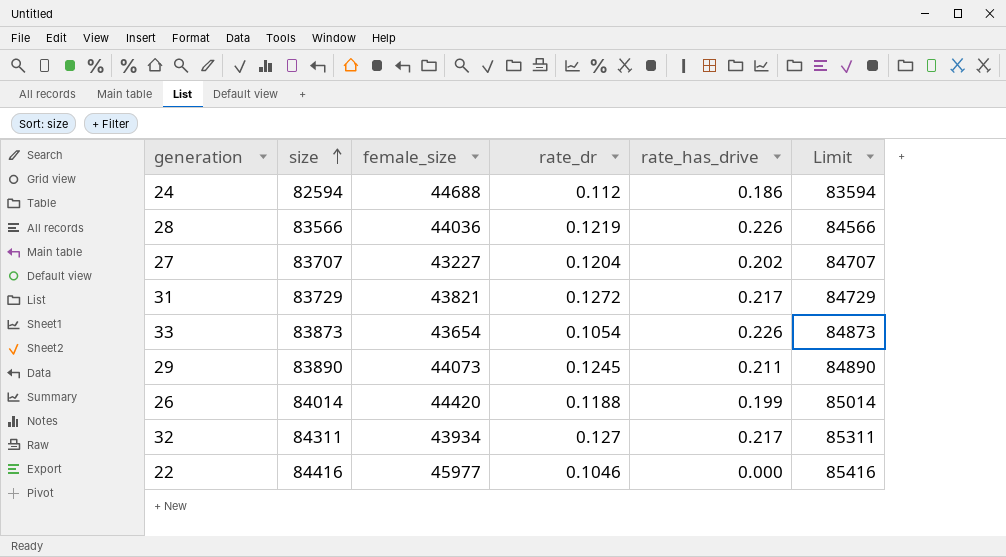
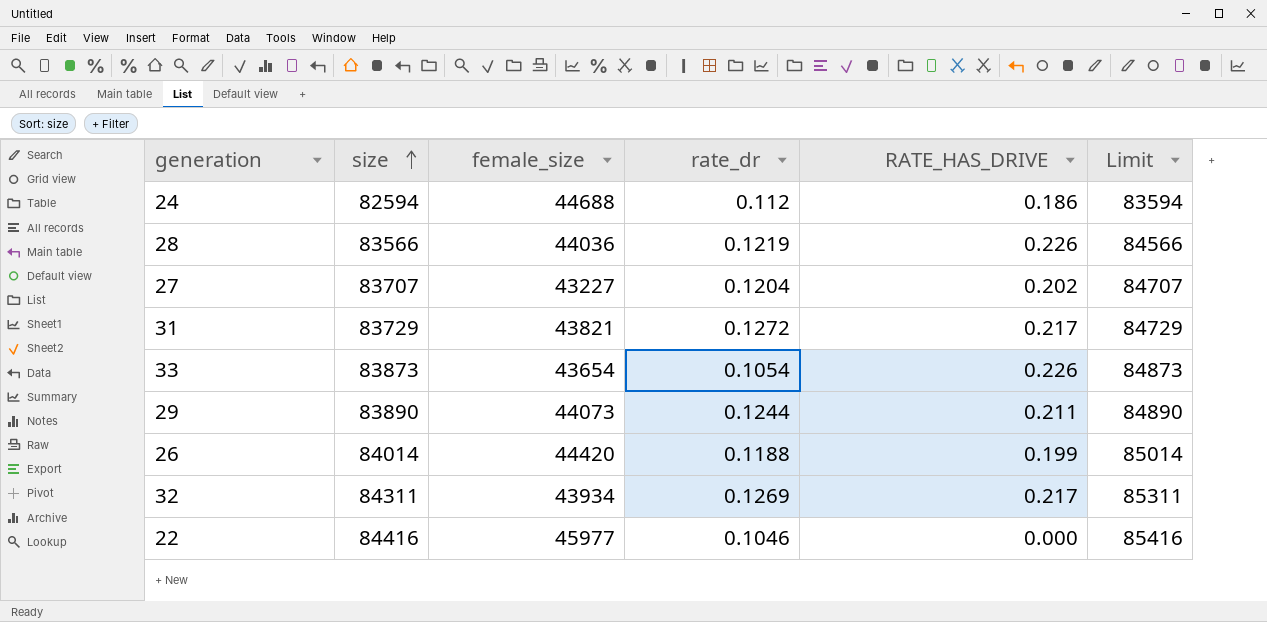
column name: rate_has_drive -> RATE_HAS_DRIVE
29 | rate_dr: 0.1245 -> 0.1244
32 | rate_dr: 0.127 -> 0.1269

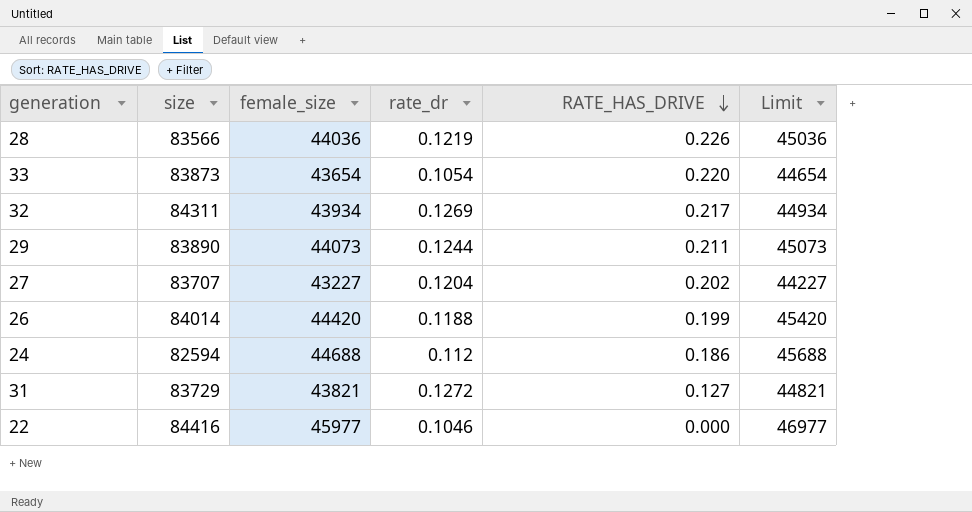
row order: size ascending -> RATE_HAS_DRIVE descending
column Limit | formula: [size] + 1000 -> [female_size] + 1000
33 | RATE_HAS_DRIVE: 0.226 -> 0.220
31 | RATE_HAS_DRIVE: 0.217 -> 0.127

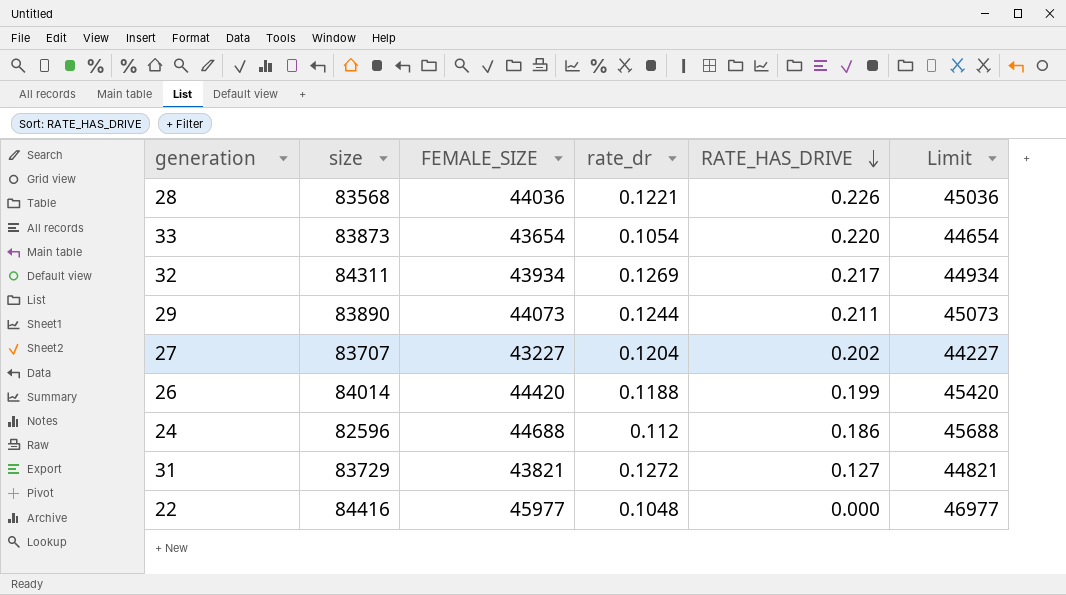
column name: female_size -> FEMALE_SIZE
28 | size: 83566 -> 83568
28 | rate_dr: 0.1219 -> 0.1221
24 | size: 82594 -> 82596
22 | rate_dr: 0.1046 -> 0.1048

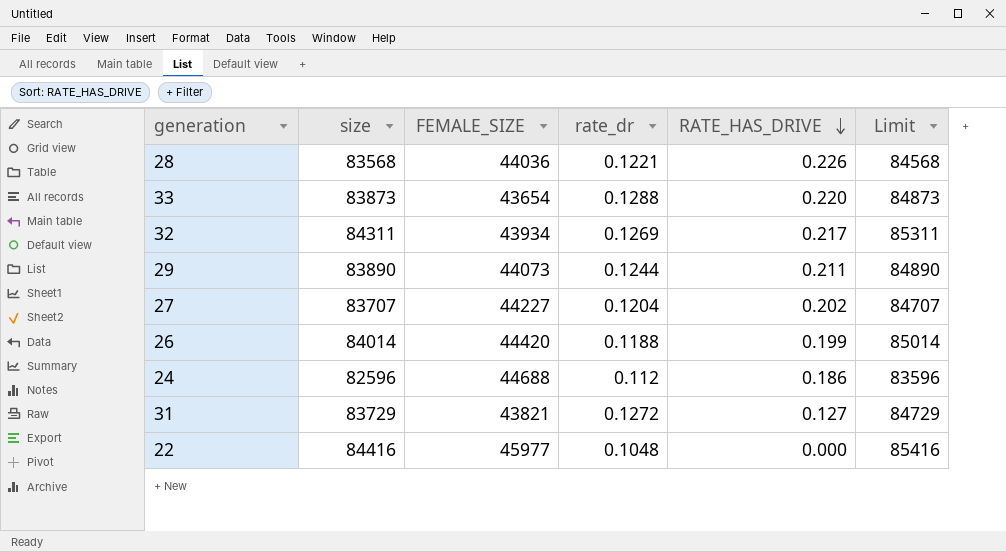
column Limit | formula: [FEMALE_SIZE] + 1000 -> [size] + 1000
33 | rate_dr: 0.1054 -> 0.1288
27 | FEMALE_SIZE: 43227 -> 44227

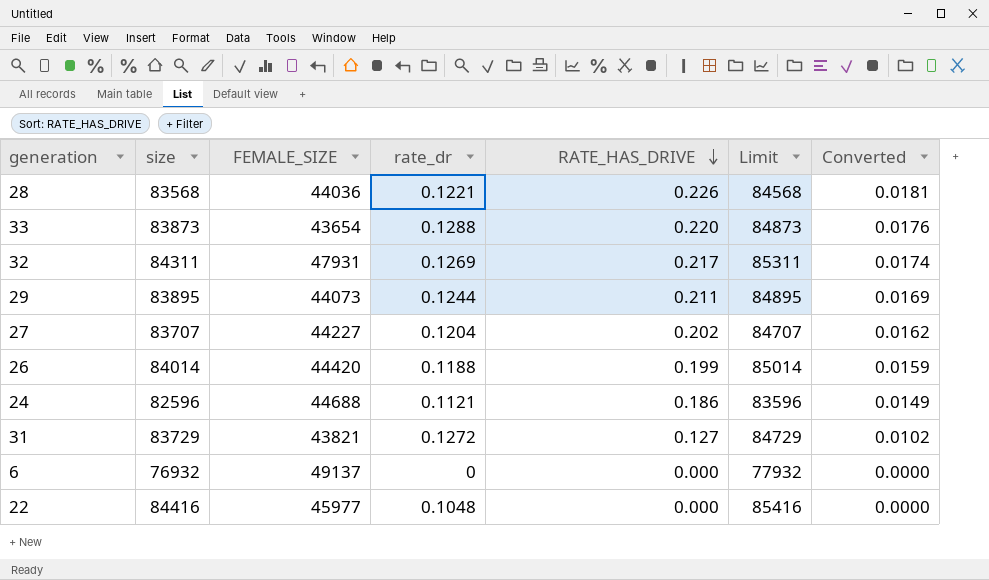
column Converted | formula: none -> [RATE_HAS_DRIVE] * 0.08
32 | FEMALE_SIZE: 43934 -> 47931
29 | size: 83890 -> 83895
29 | Limit: 84890 -> 84895
24 | rate_dr: 0.112 -> 0.1121
row 6: none -> 76932 | 49137 | 0 | 0.000 | 77932 | 0.0000

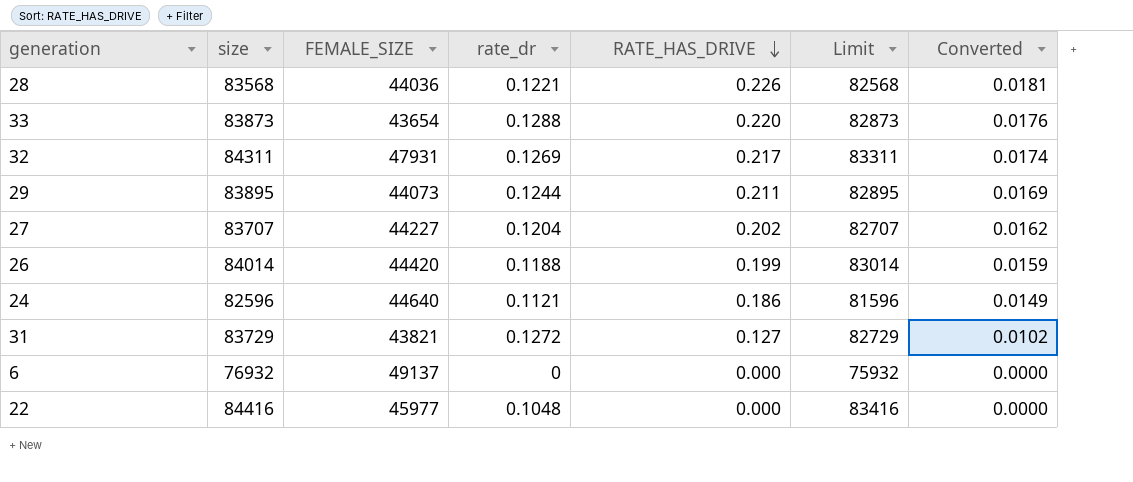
column Limit | formula: [size] + 1000 -> [size] - 1000
24 | FEMALE_SIZE: 44688 -> 44640

